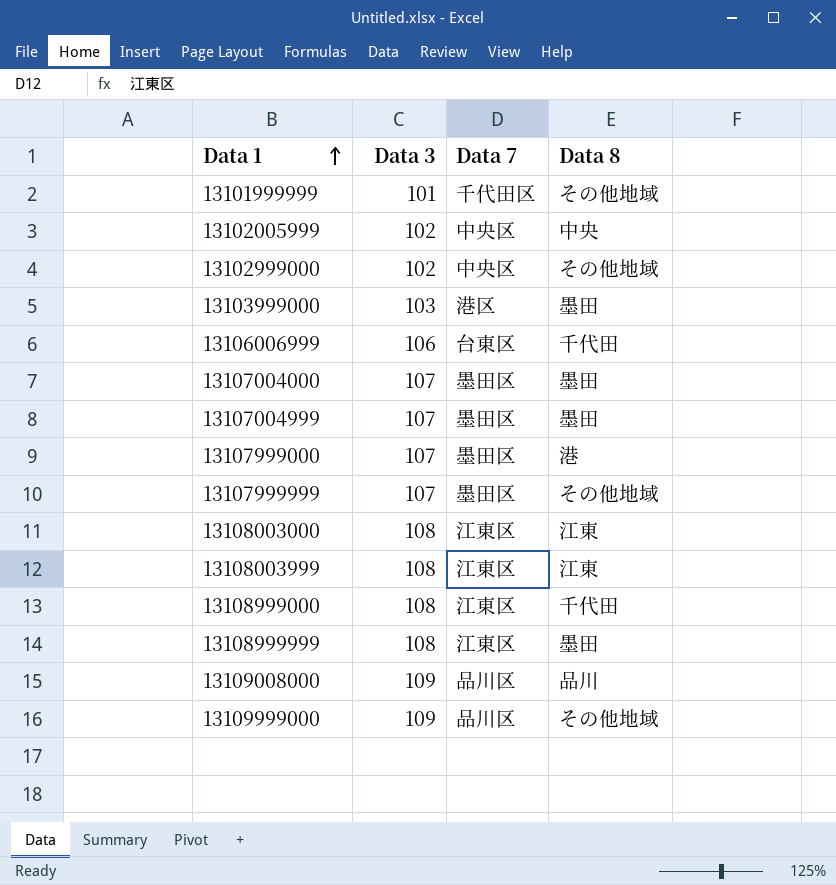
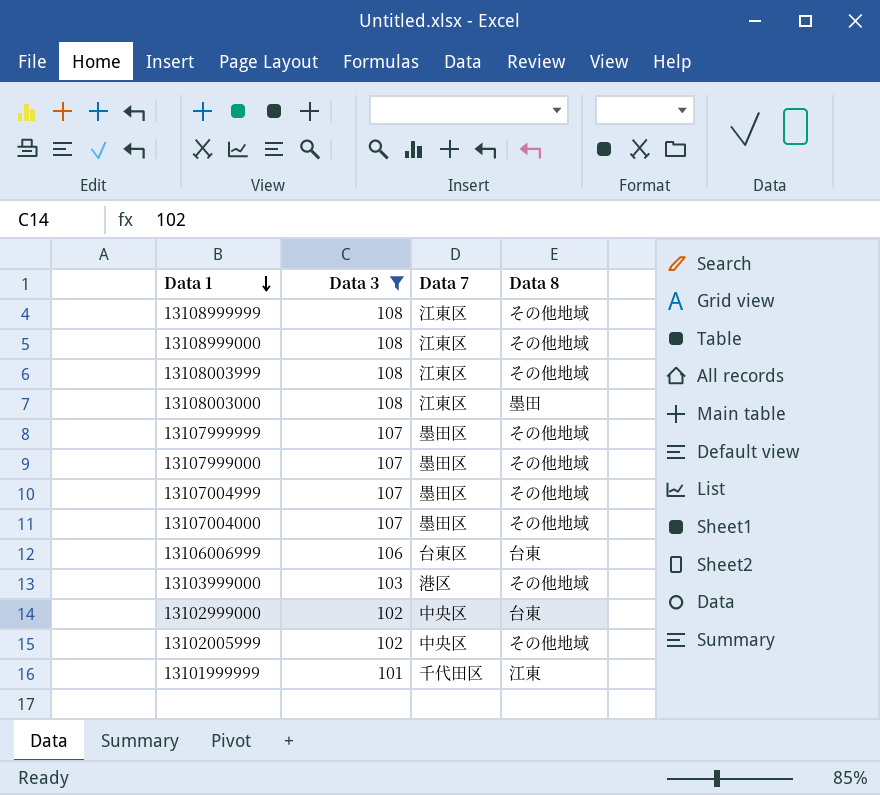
filter: none -> Data 3 != 109
row order: Data 1 ascending -> Data 1 descending
13108999999 | Data 8: 墨田 -> その他地域
13108999000 | Data 8: 千代田 -> その他地域
13108003999 | Data 8: 江東 -> その他地域
13108003000 | Data 8: 江東 -> 墨田
13107999000 | Data 8: 港 -> その他地域
13107004999 | Data 8: 墨田 -> その他地域
13107004000 | Data 8: 墨田 -> その他地域
13106006999 | Data 8: 千代田 -> 台東
13103999000 | Data 8: 墨田 -> その他地域
13102999000 | Data 8: その他地域 -> 台東
13102005999 | Data 8: 中央 -> その他地域
13101999999 | Data 8: その他地域 -> 江東

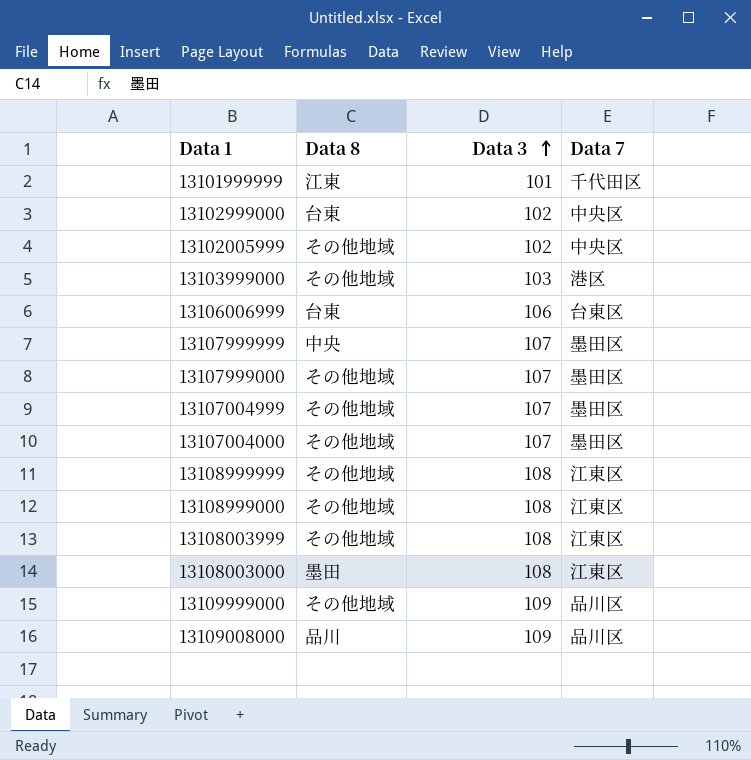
filter: Data 3 != 109 -> none
row order: Data 1 descending -> Data 3 ascending
column Data 8 | position: 4 -> 2
13107999999 | Data 8: その他地域 -> 中央

